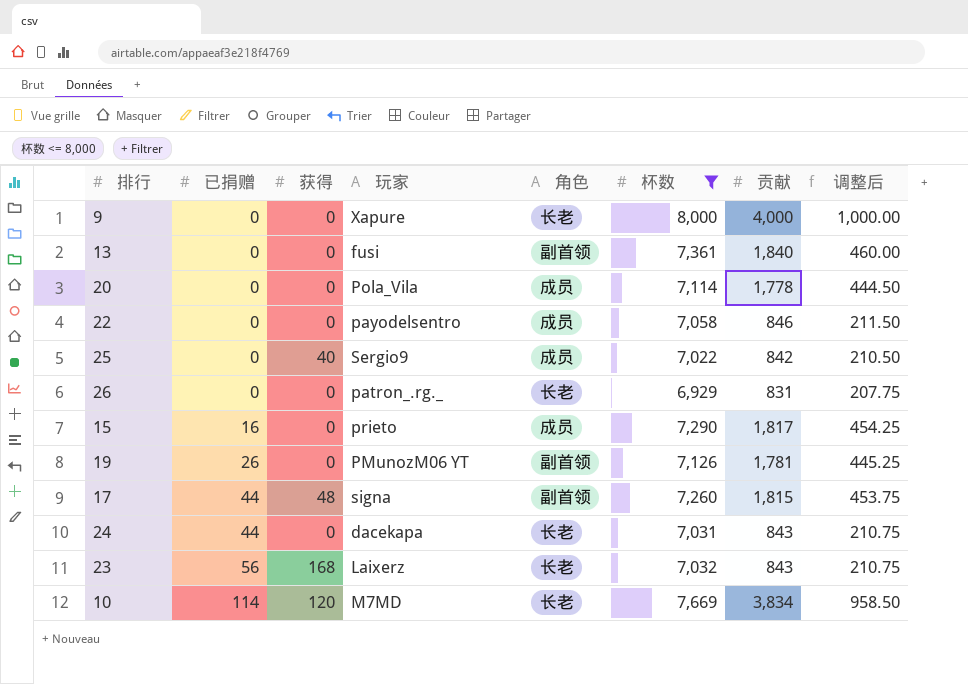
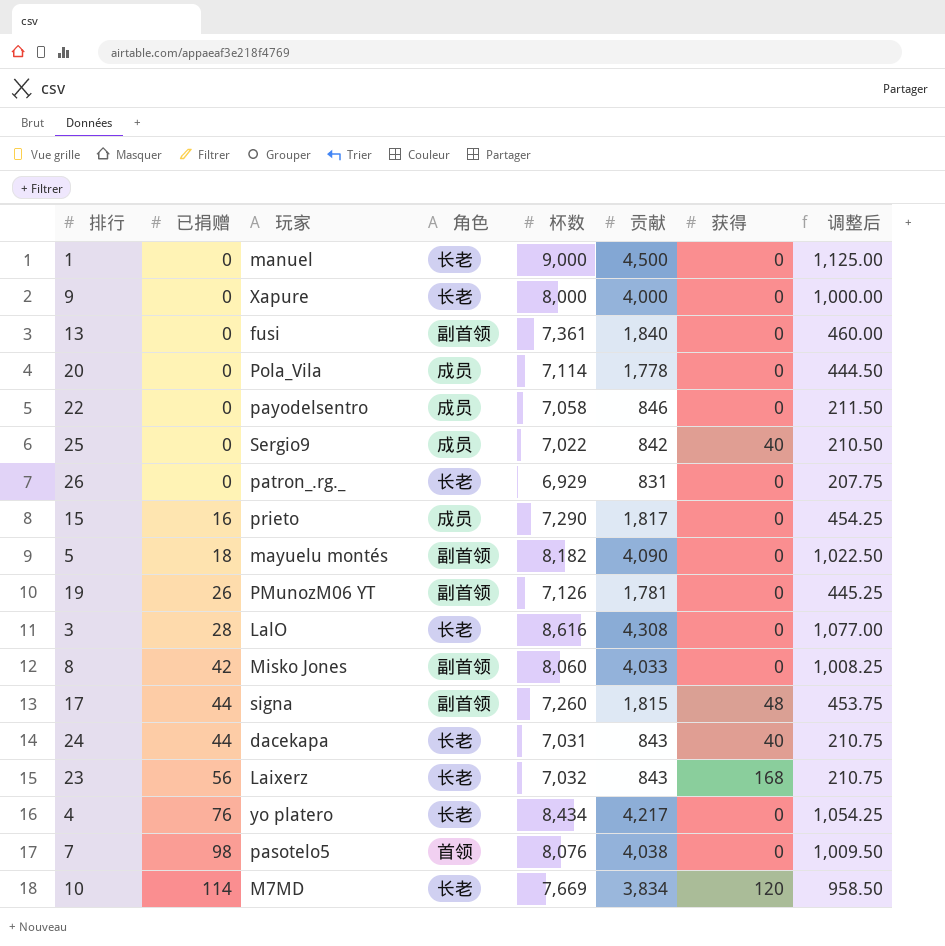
filter: 杯数 <= 8,000 -> none
column 获得 | position: 3 -> 7
24 | 获得: 0 -> 40

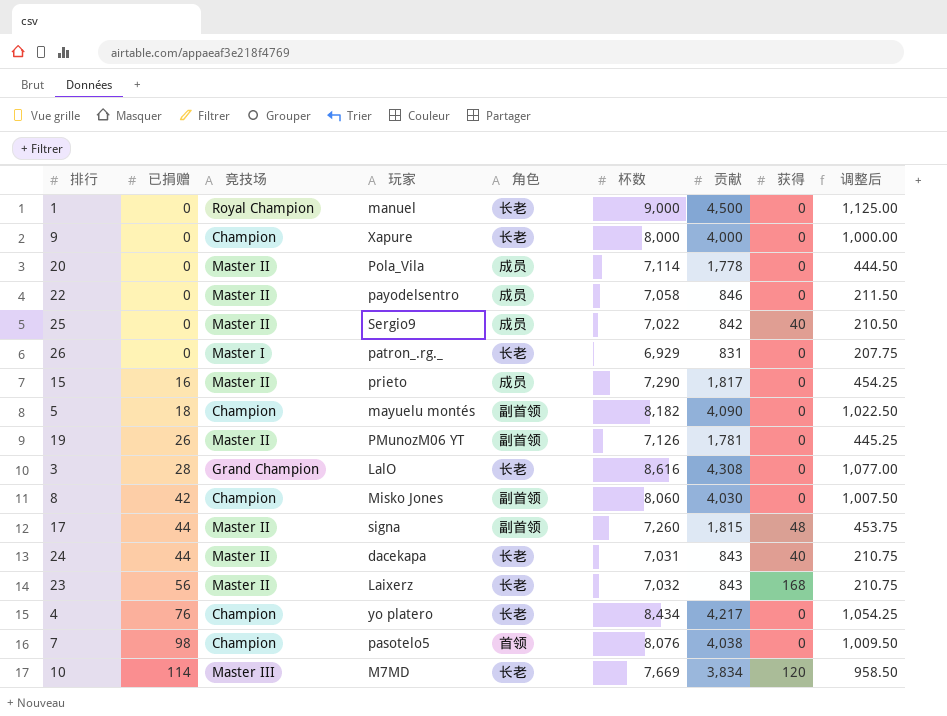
column 竞技场 | position: none -> 3
row 13: 0 | fusi | 副首领 | 7,361 | 1,840 | 0 | 460.00 -> none
8 | 贡献: 4,033 -> 4,030
8 | 调整后: 1,008.25 -> 1,007.50

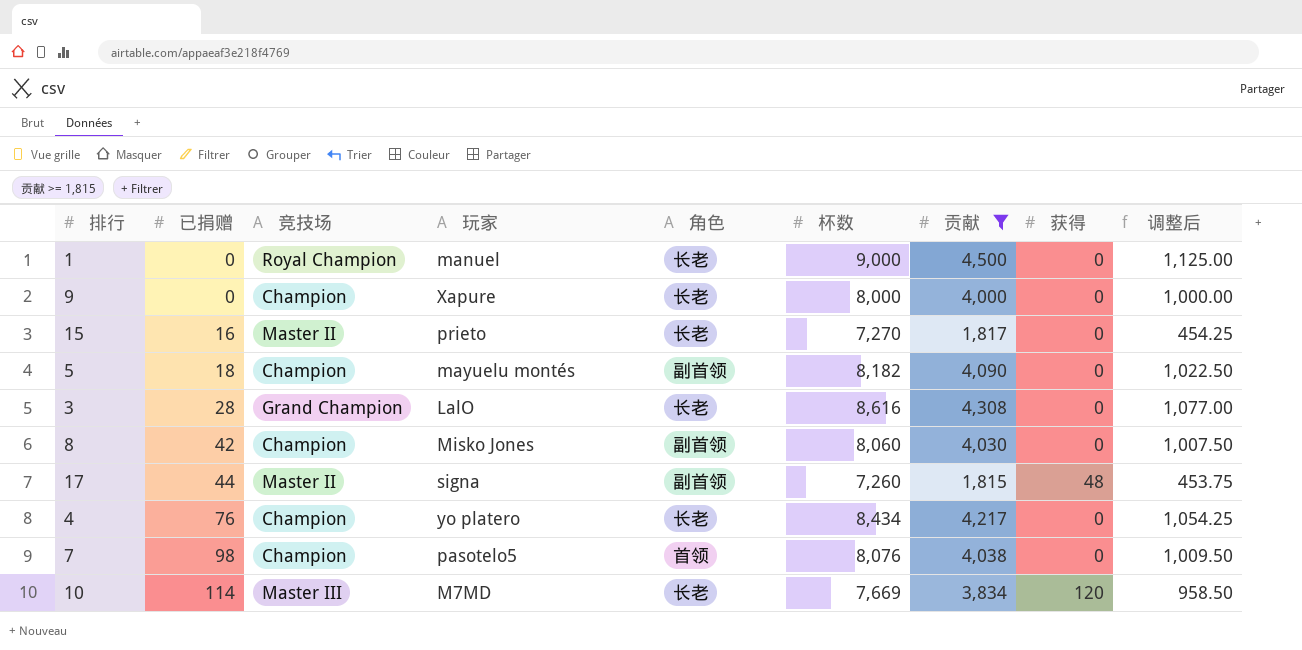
filter: none -> 贡献 >= 1,815
15 | 角色: 成员 -> 长老
15 | 杯数: 7,290 -> 7,270

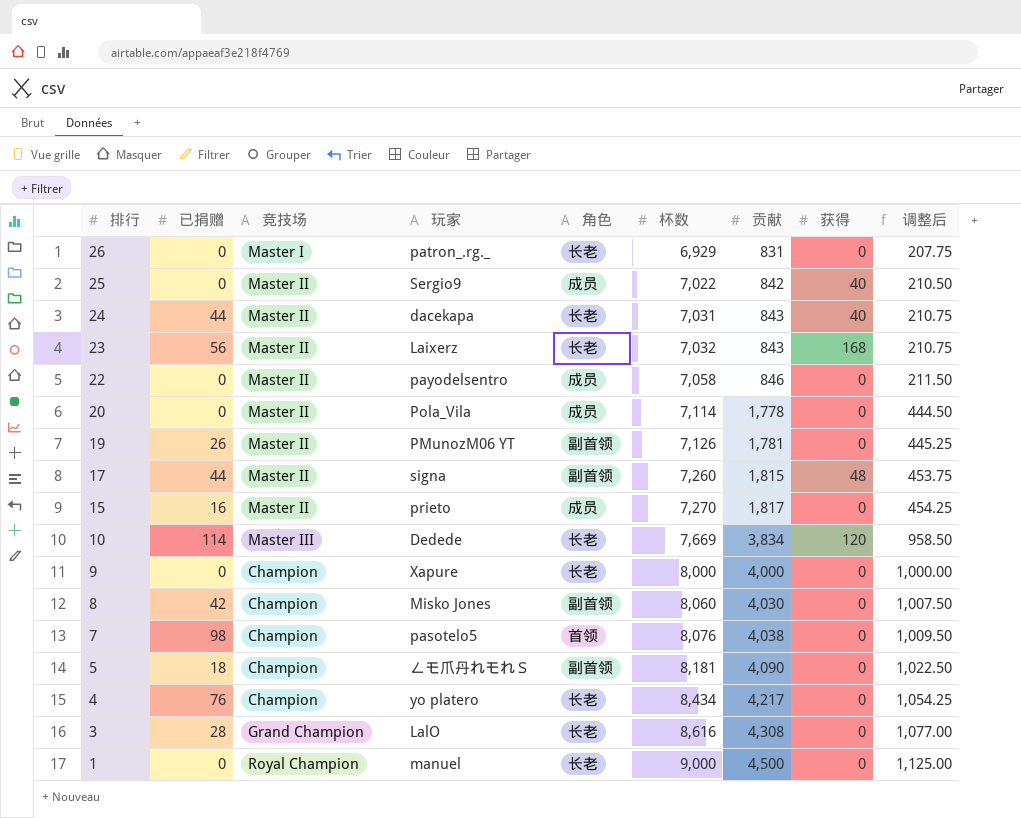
filter: 贡献 >= 1,815 -> none
row order: 已捐赠 ascending -> 排行 descending
15 | 角色: 长老 -> 成员
10 | 玩家: M7MD -> Dedede
5 | 玩家: mayuelu montés -> ㄥモ爪丹れモれＳ
5 | 杯数: 8,182 -> 8,181

